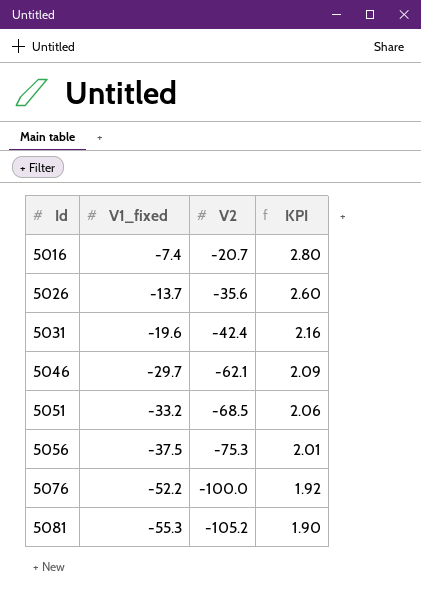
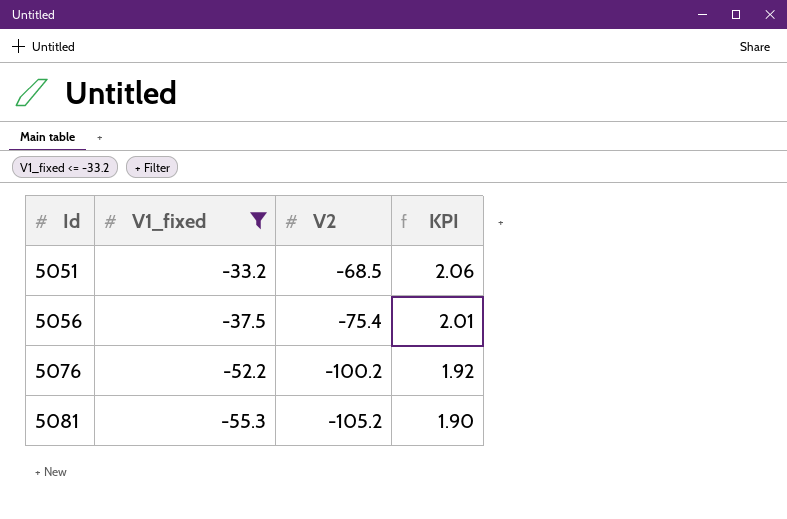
filter: none -> V1_fixed <= -33.2
5056 | V2: -75.3 -> -75.4
5076 | V2: -100.0 -> -100.2

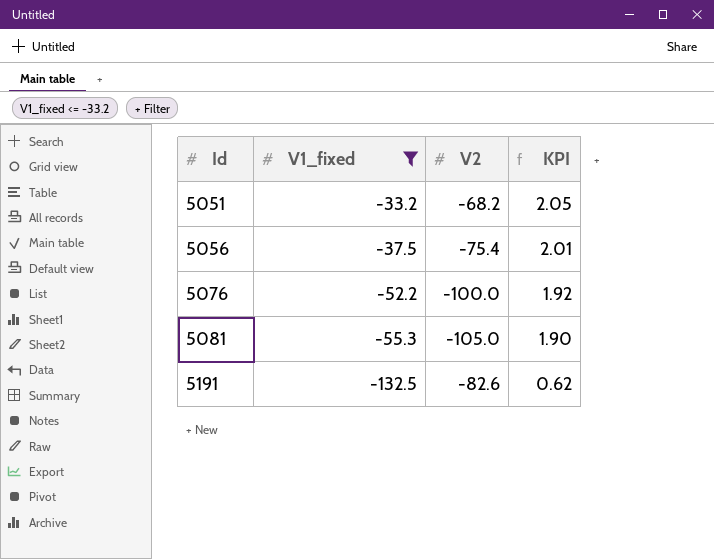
5051 | V2: -68.5 -> -68.2
5051 | KPI: 2.06 -> 2.05
5076 | V2: -100.2 -> -100.0
5081 | V2: -105.2 -> -105.0
row 5191: none -> -132.5 | -82.6 | 0.62

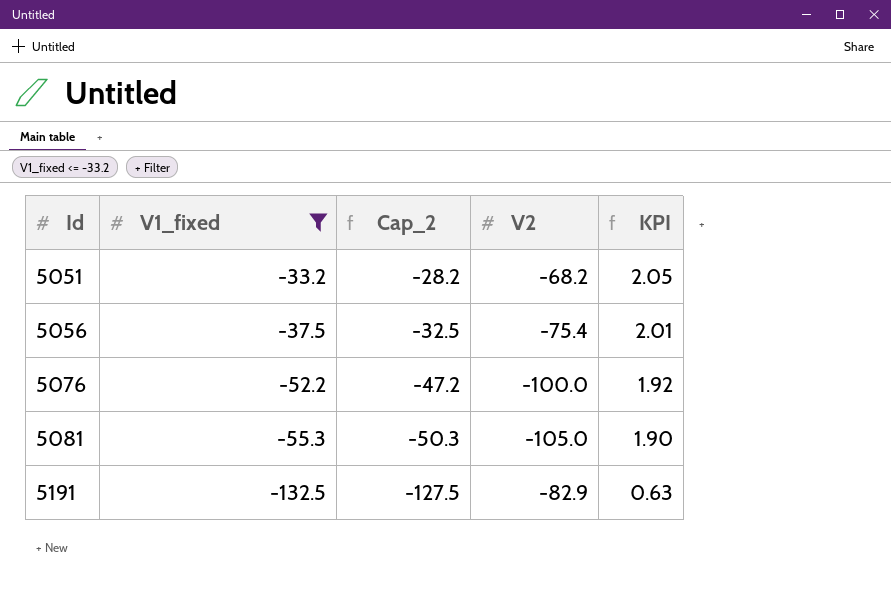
column Cap_2 | formula: none -> [V1_fixed] + 5
5191 | V2: -82.6 -> -82.9
5191 | KPI: 0.62 -> 0.63

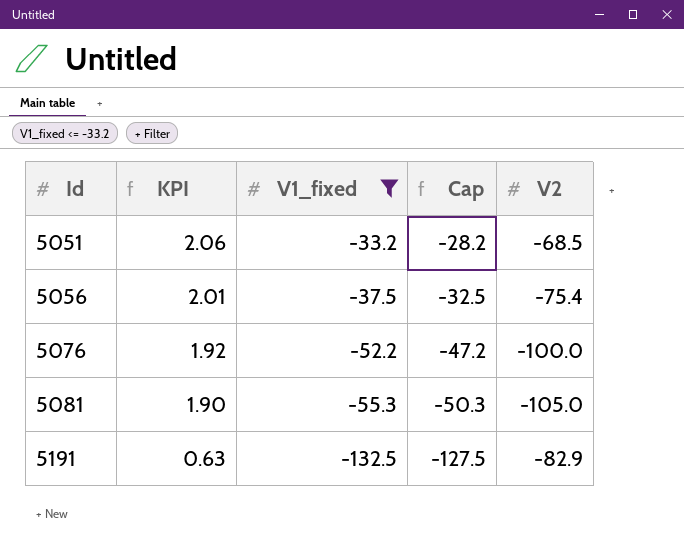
column KPI | position: 5 -> 2
column name: Cap_2 -> Cap
5051 | KPI: 2.05 -> 2.06
5051 | V2: -68.2 -> -68.5

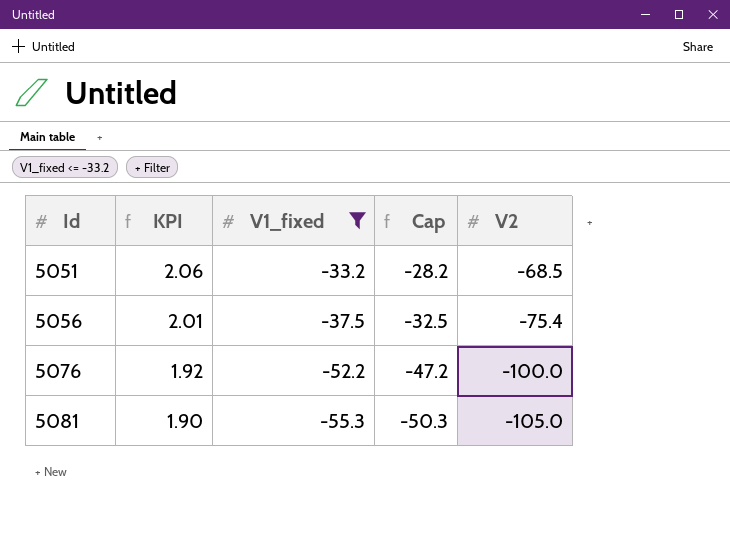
row 5191: 0.63 | -132.5 | -127.5 | -82.9 -> none

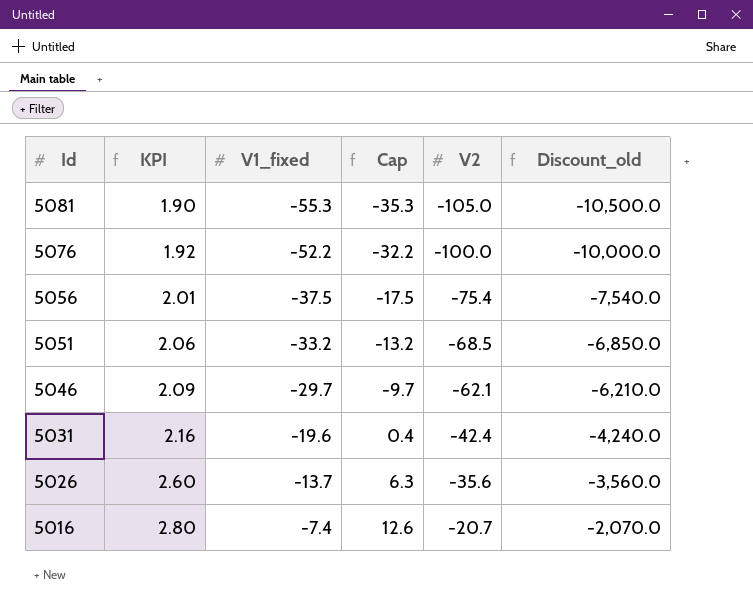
filter: V1_fixed <= -33.2 -> none
row order: Id ascending -> Id descending
column Cap | formula: [V1_fixed] + 5 -> [V1_fixed] + 20
column Discount_old | formula: none -> [V2] * 100

